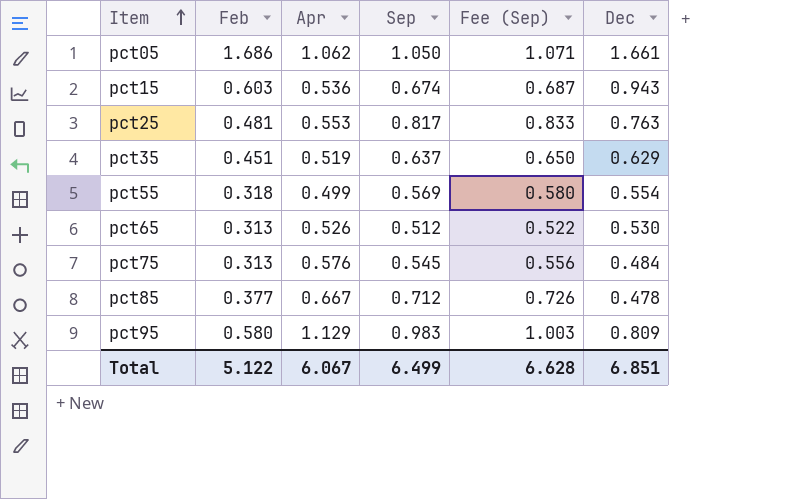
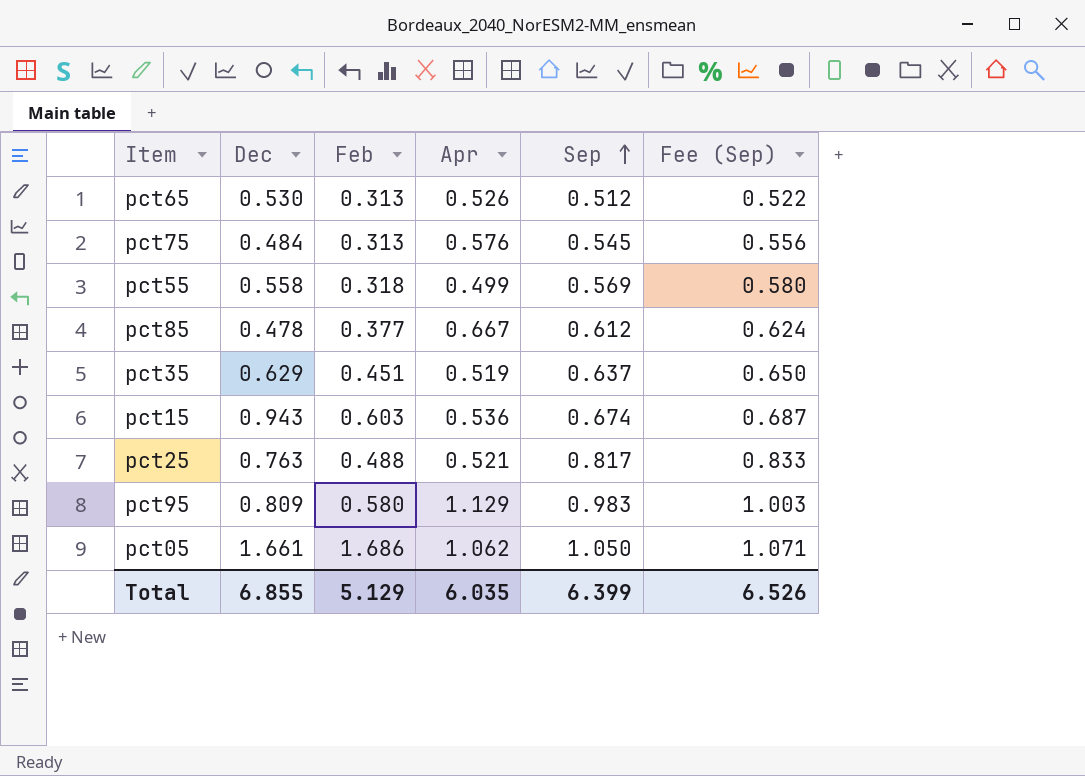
row order: Item ascending -> Sep ascending
column Dec | position: 6 -> 2
pct55 | Dec: 0.554 -> 0.558
pct85 | Sep: 0.712 -> 0.612
pct85 | Fee (Sep): 0.726 -> 0.624
pct25 | Feb: 0.481 -> 0.488
pct25 | Apr: 0.553 -> 0.521
Total | Dec: 6.851 -> 6.855
Total | Feb: 5.122 -> 5.129
Total | Apr: 6.067 -> 6.035
Total | Sep: 6.499 -> 6.399
Total | Fee (Sep): 6.628 -> 6.526

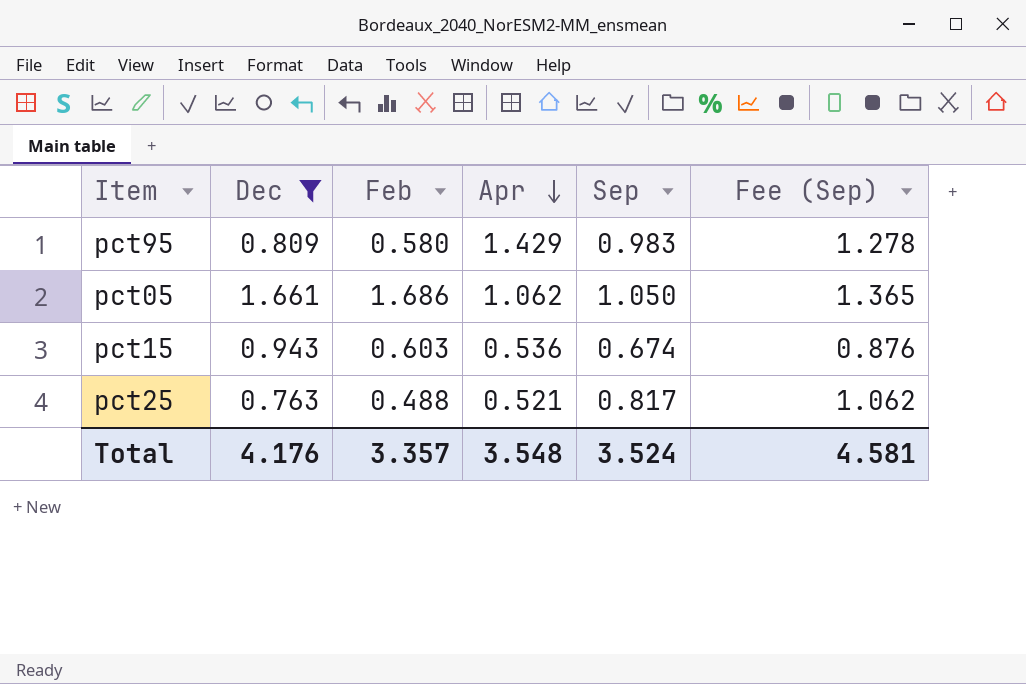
filter: none -> Dec >= 0.763
row order: Sep ascending -> Apr descending
column Fee (Sep) | formula: [Sep] * 1.02 -> [Sep] * 1.3
pct95 | Apr: 1.129 -> 1.429
Total | Dec: 6.855 -> 4.176
Total | Feb: 5.129 -> 3.357
Total | Apr: 6.035 -> 3.548
Total | Sep: 6.399 -> 3.524
Total | Fee (Sep): 6.526 -> 4.581

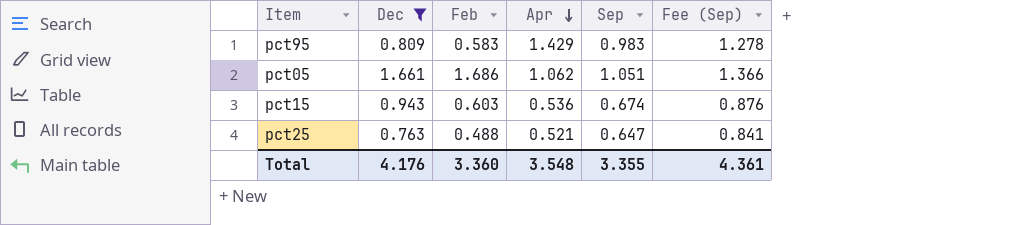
pct95 | Feb: 0.580 -> 0.583
pct05 | Sep: 1.050 -> 1.051
pct05 | Fee (Sep): 1.365 -> 1.366
pct25 | Sep: 0.817 -> 0.647
pct25 | Fee (Sep): 1.062 -> 0.841
Total | Feb: 3.357 -> 3.360
Total | Sep: 3.524 -> 3.355
Total | Fee (Sep): 4.581 -> 4.361

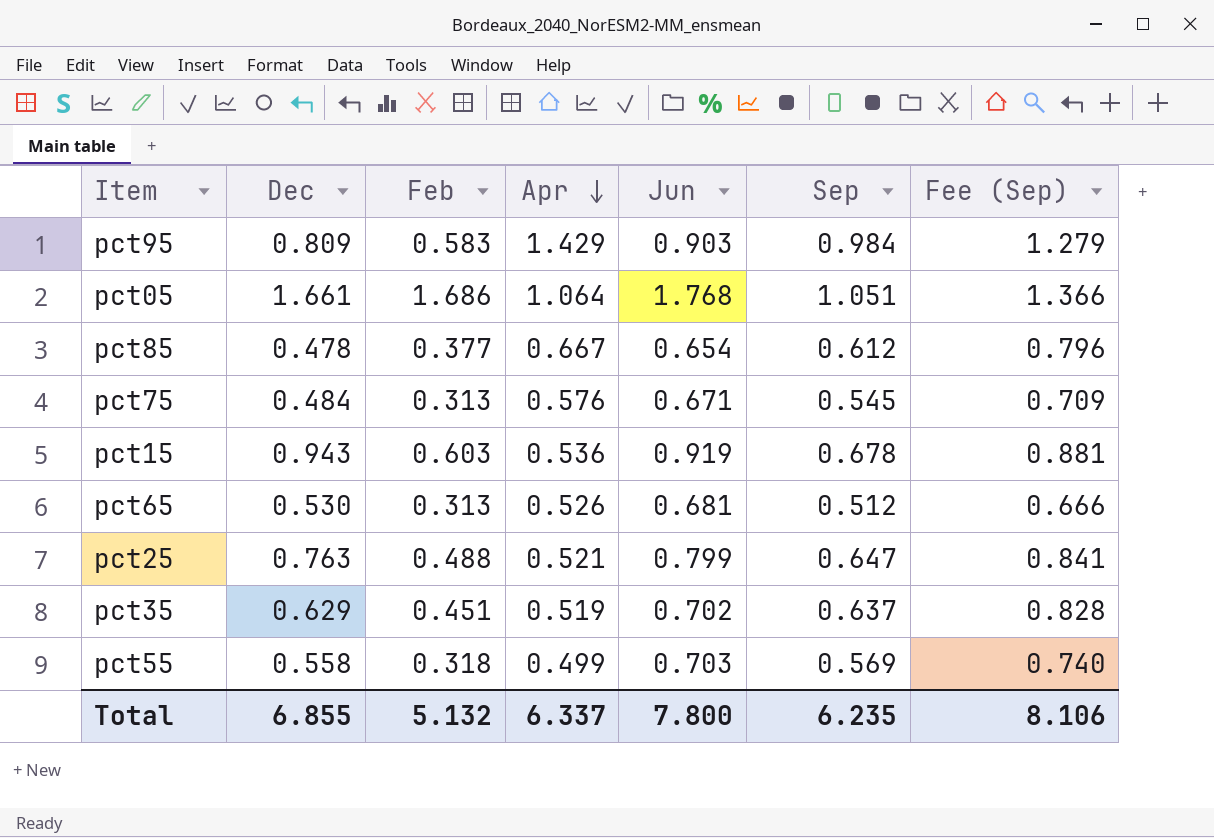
filter: Dec >= 0.763 -> none
column Jun | position: none -> 5
pct95 | Sep: 0.983 -> 0.984
pct95 | Fee (Sep): 1.278 -> 1.279
pct05 | Apr: 1.062 -> 1.064
pct15 | Sep: 0.674 -> 0.678
pct15 | Fee (Sep): 0.876 -> 0.881
Total | Dec: 4.176 -> 6.855
Total | Feb: 3.360 -> 5.132
Total | Apr: 3.548 -> 6.337
Total | Sep: 3.355 -> 6.235
Total | Fee (Sep): 4.361 -> 8.106

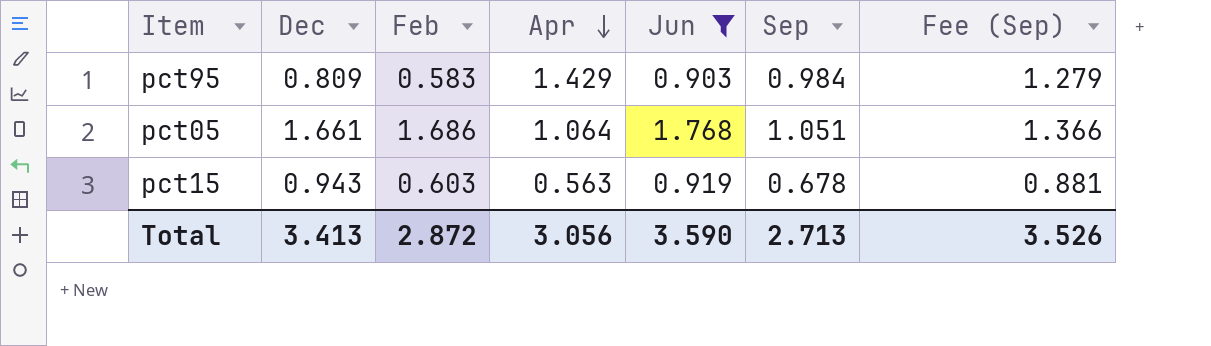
filter: none -> Jun >= 0.903
pct15 | Apr: 0.536 -> 0.563
Total | Dec: 6.855 -> 3.413
Total | Feb: 5.132 -> 2.872
Total | Apr: 6.337 -> 3.056
Total | Jun: 7.800 -> 3.590
Total | Sep: 6.235 -> 2.713
Total | Fee (Sep): 8.106 -> 3.526

